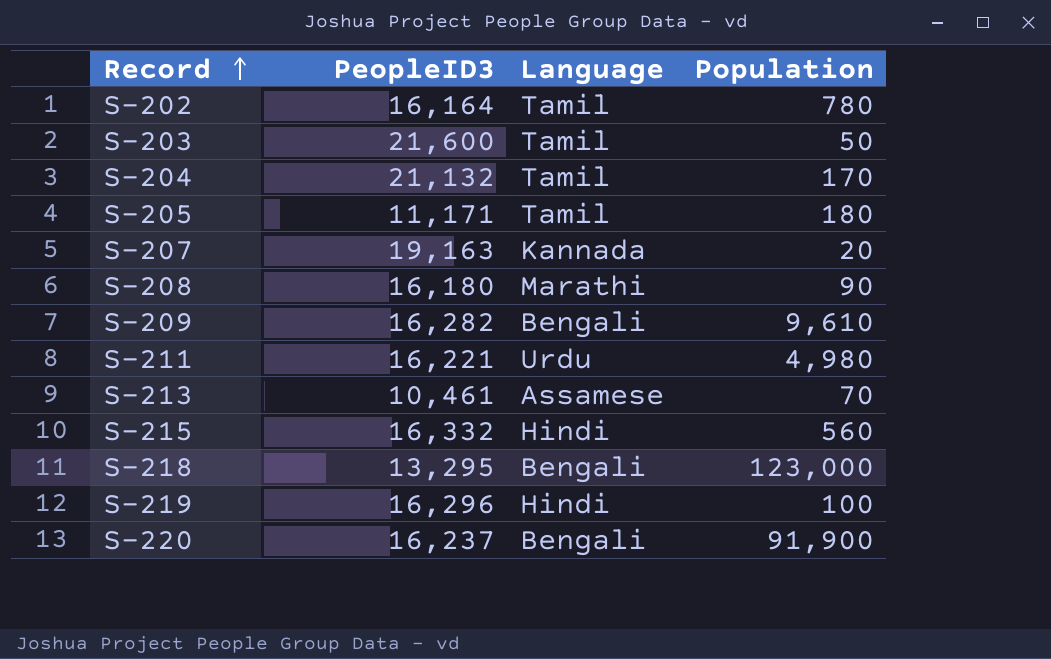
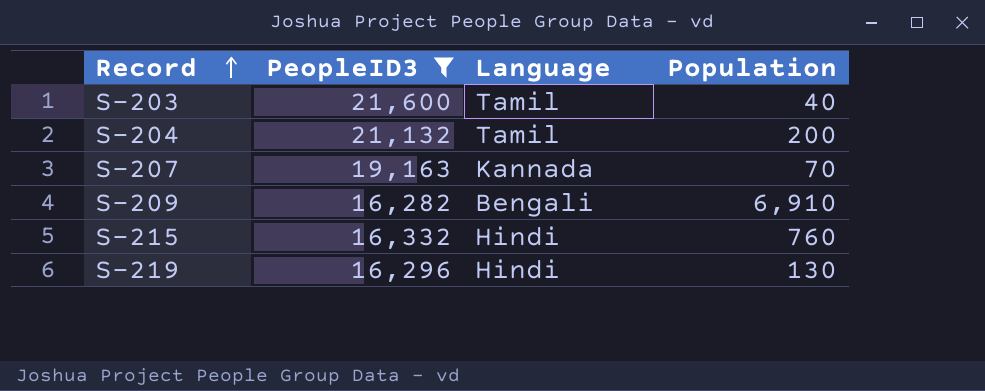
filter: none -> PeopleID3 >= 16,282
S-203 | Population: 50 -> 40
S-204 | Population: 170 -> 200
S-207 | Population: 20 -> 70
S-209 | Population: 9,610 -> 6,910
S-215 | Population: 560 -> 760
S-219 | Population: 100 -> 130

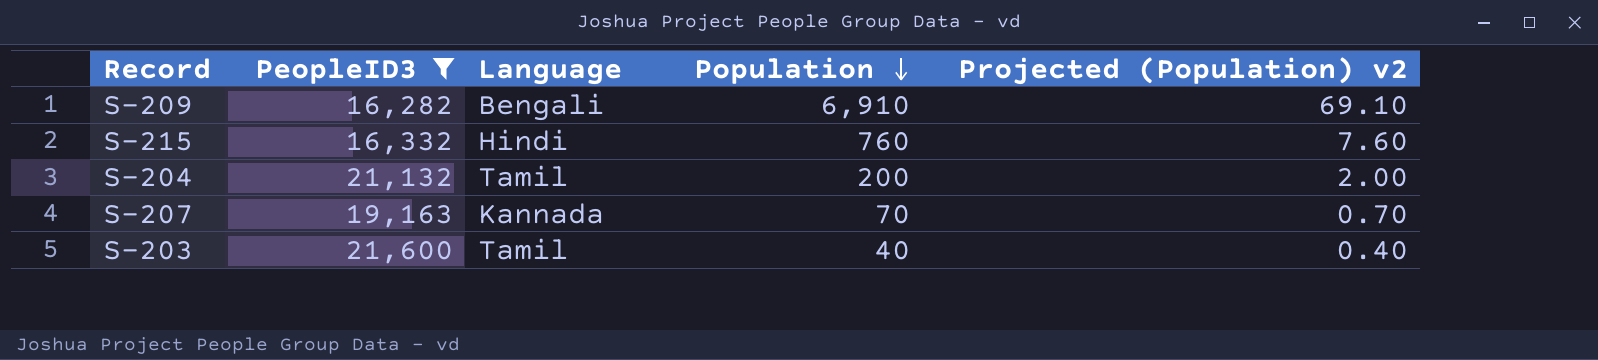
row order: Record ascending -> Population descending
column Projected (Population) v2 | formula: none -> [Population] * 0.01
row S-219: 16,296 | Hindi | 130 -> none

